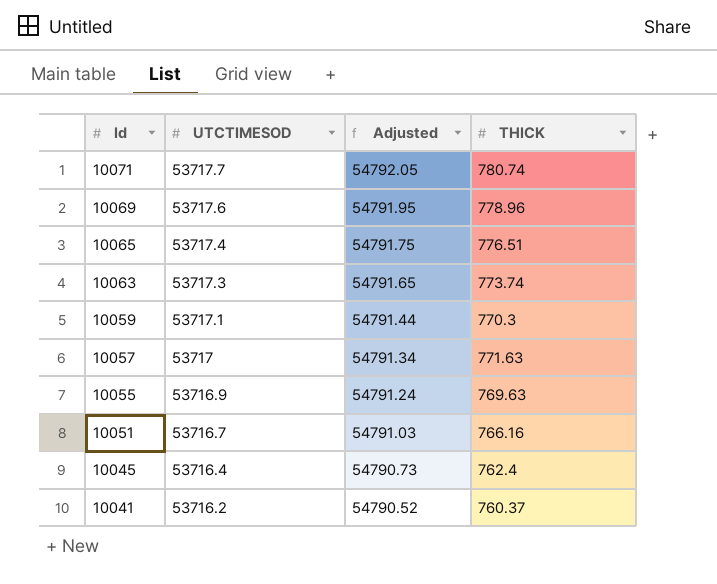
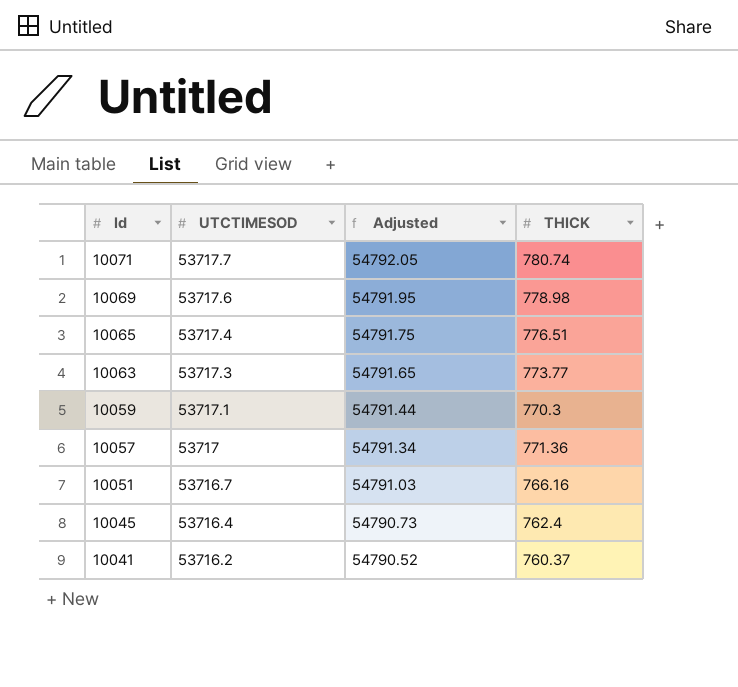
row 10055: 53716.9 | 54791.24 | 769.63 -> none
10069 | THICK: 778.96 -> 778.98
10063 | THICK: 773.74 -> 773.77
10057 | THICK: 771.63 -> 771.36

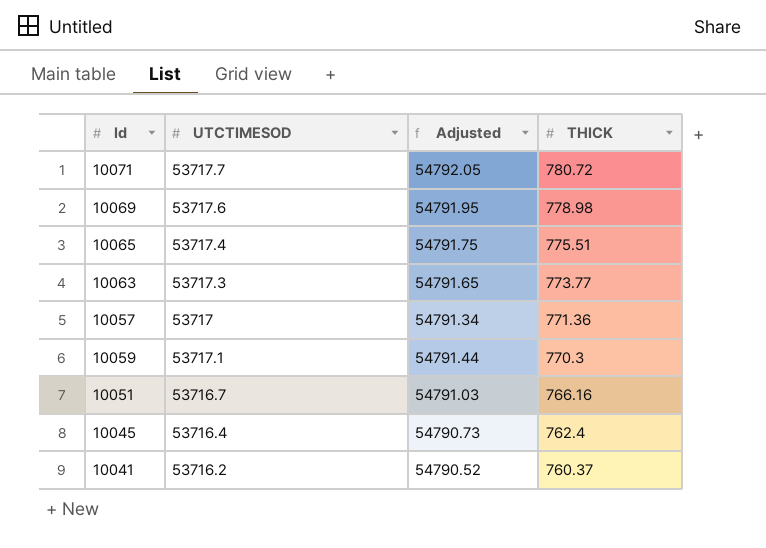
row order: Id descending -> THICK descending
10071 | THICK: 780.74 -> 780.72
10065 | THICK: 776.51 -> 775.51

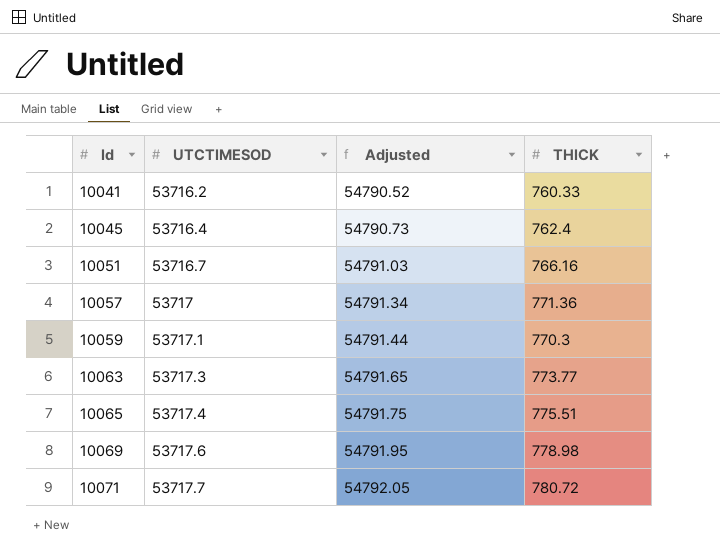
row order: THICK descending -> Id ascending
10041 | THICK: 760.37 -> 760.33

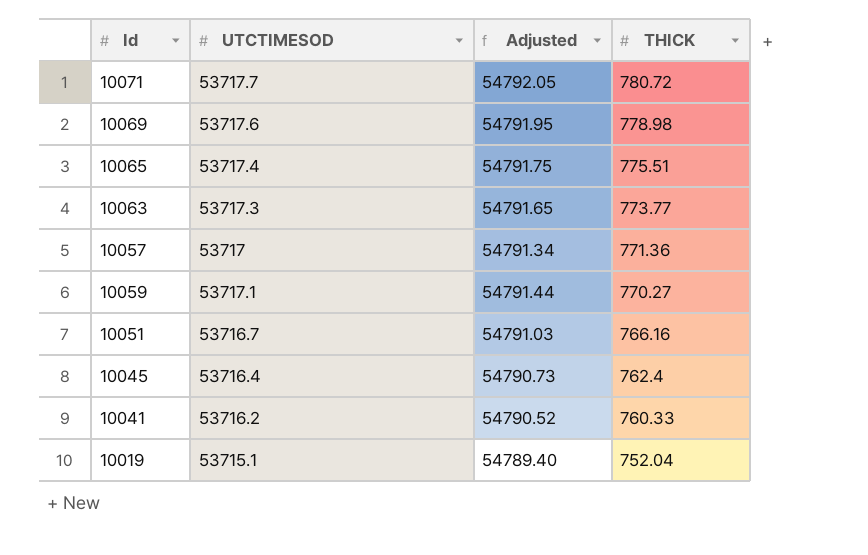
row order: Id ascending -> THICK descending
10059 | THICK: 770.3 -> 770.27
row 10019: none -> 53715.1 | 54789.40 | 752.04

